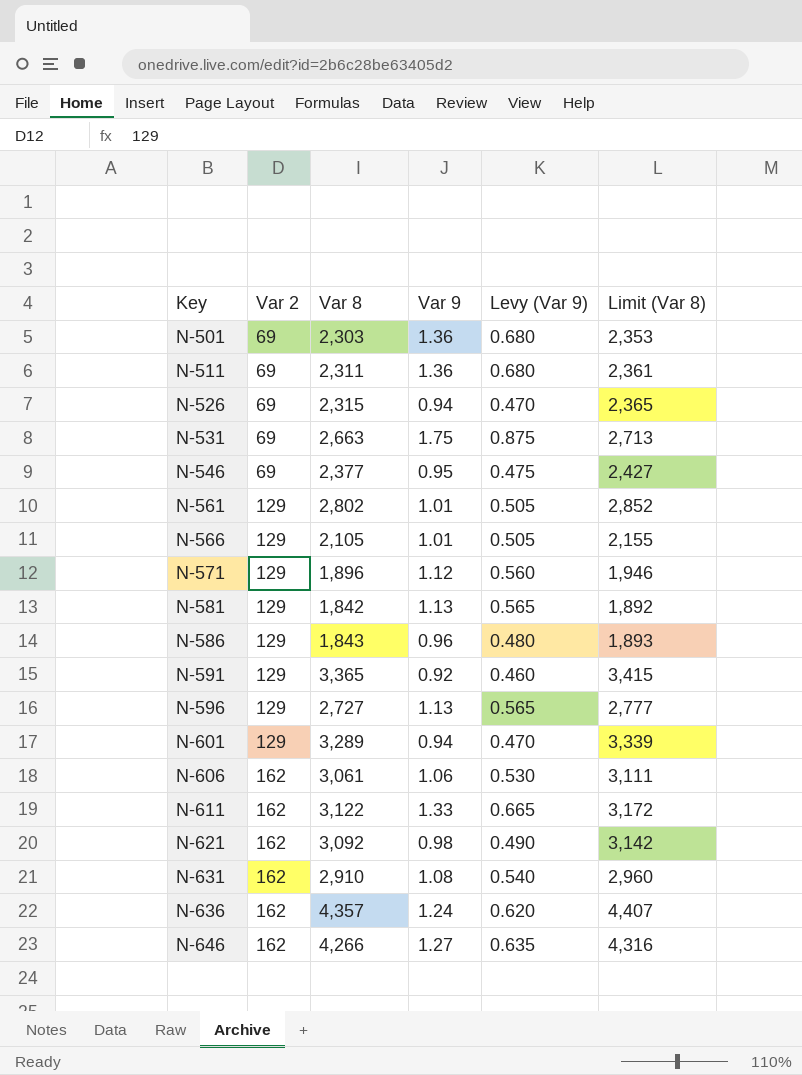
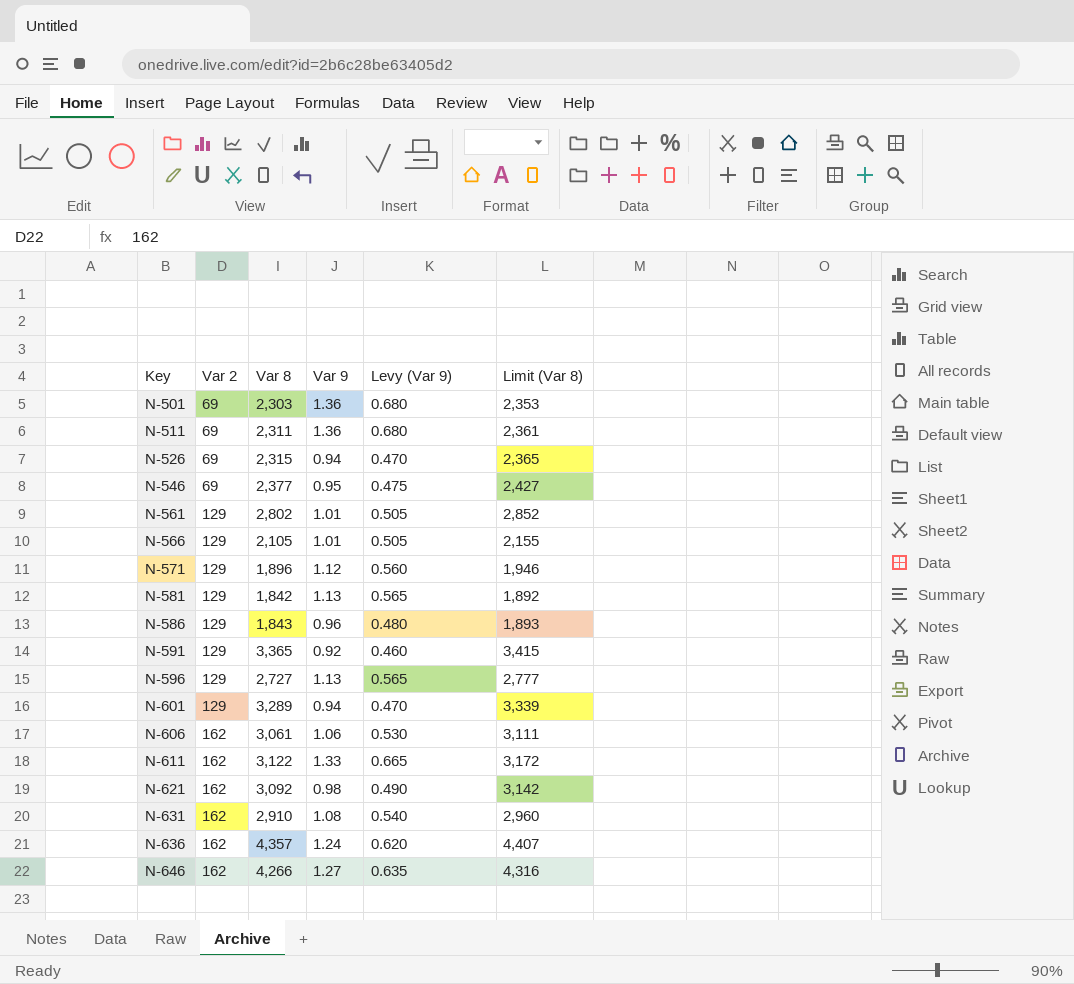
row N-531: 69 | 2,663 | 1.75 | 0.875 | 2,713 -> none

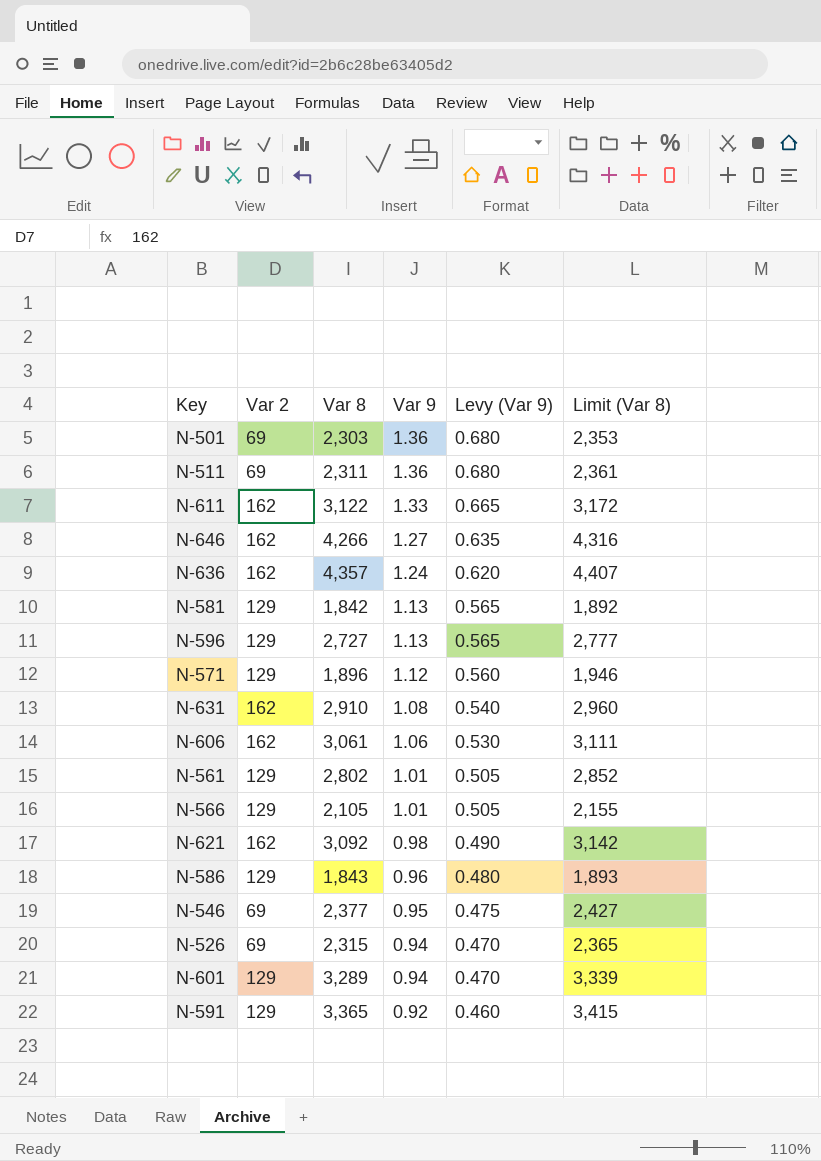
row order: Key ascending -> Var 9 descending

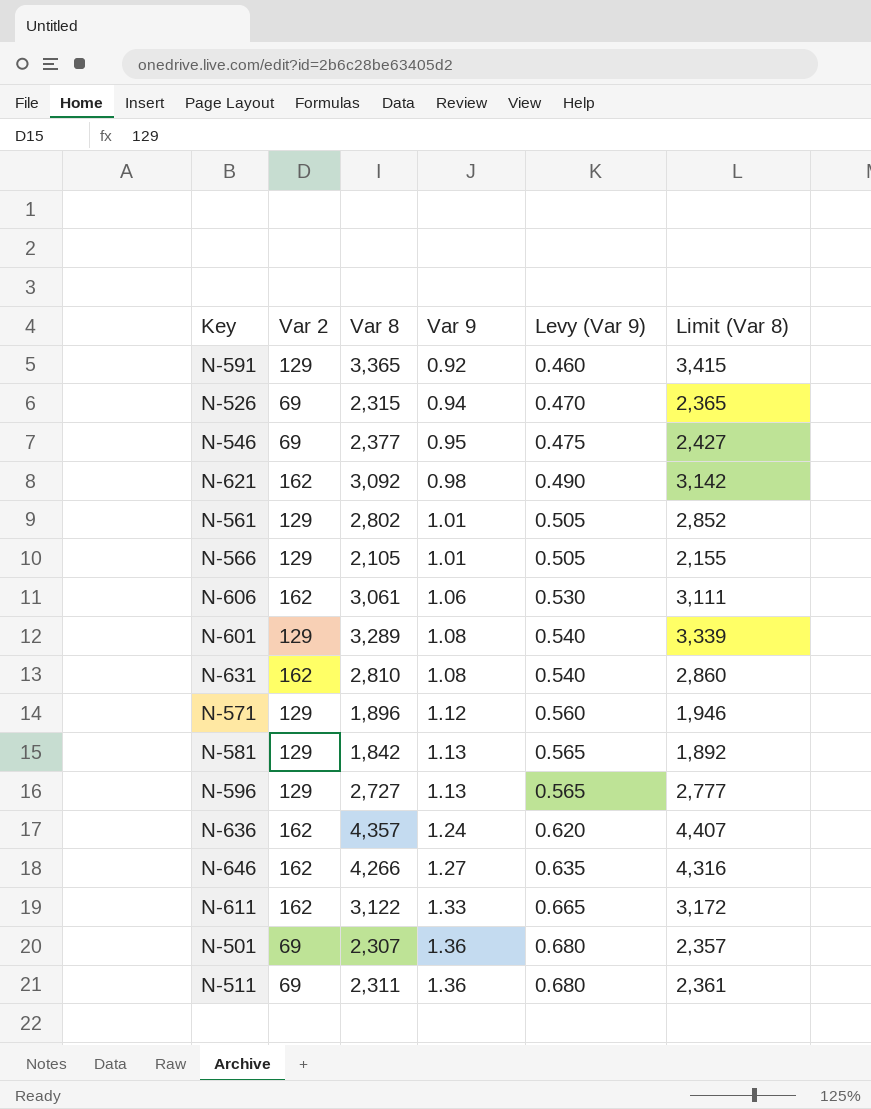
row order: Var 9 descending -> Var 9 ascending
row N-586: 129 | 1,843 | 0.96 | 0.480 | 1,893 -> none
N-601 | Var 9: 0.94 -> 1.08
N-601 | Levy (Var 9): 0.470 -> 0.540
N-631 | Var 8: 2,910 -> 2,810
N-631 | Limit (Var 8): 2,960 -> 2,860
N-501 | Var 8: 2,303 -> 2,307
N-501 | Limit (Var 8): 2,353 -> 2,357

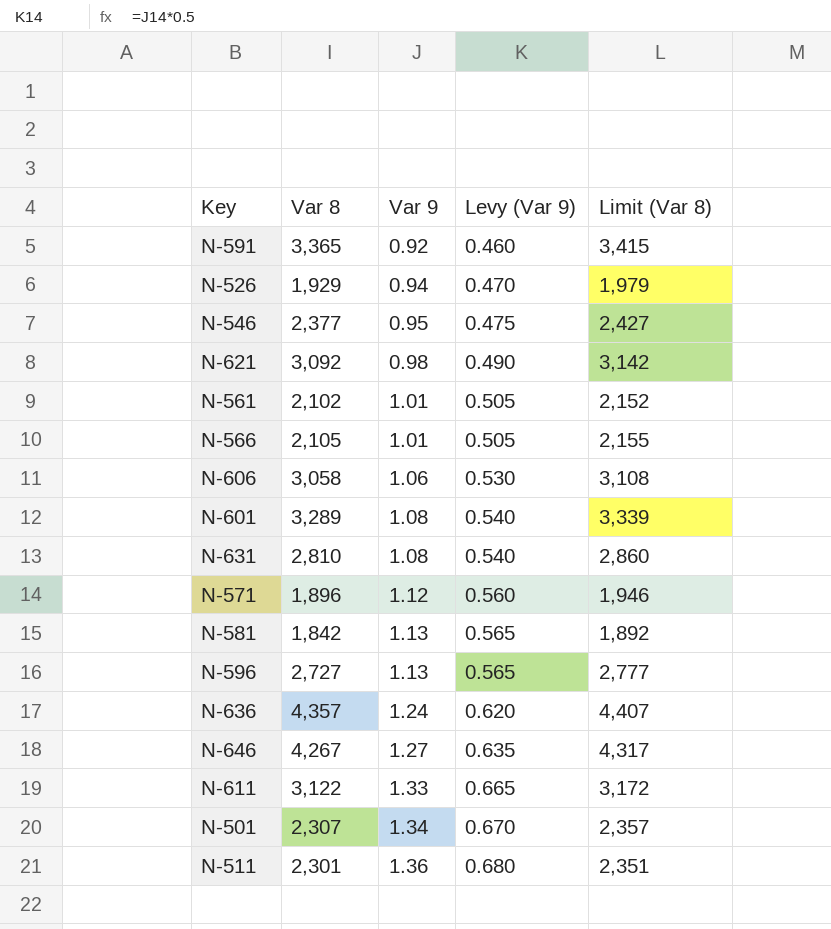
column Var 2 | position: 2 -> none
N-526 | Var 8: 2,315 -> 1,929
N-526 | Limit (Var 8): 2,365 -> 1,979
N-561 | Var 8: 2,802 -> 2,102
N-561 | Limit (Var 8): 2,852 -> 2,152
N-606 | Var 8: 3,061 -> 3,058
N-606 | Limit (Var 8): 3,111 -> 3,108
N-646 | Var 8: 4,266 -> 4,267
N-646 | Limit (Var 8): 4,316 -> 4,317
N-501 | Var 9: 1.36 -> 1.34
N-501 | Levy (Var 9): 0.680 -> 0.670
N-511 | Var 8: 2,311 -> 2,301
N-511 | Limit (Var 8): 2,361 -> 2,351

